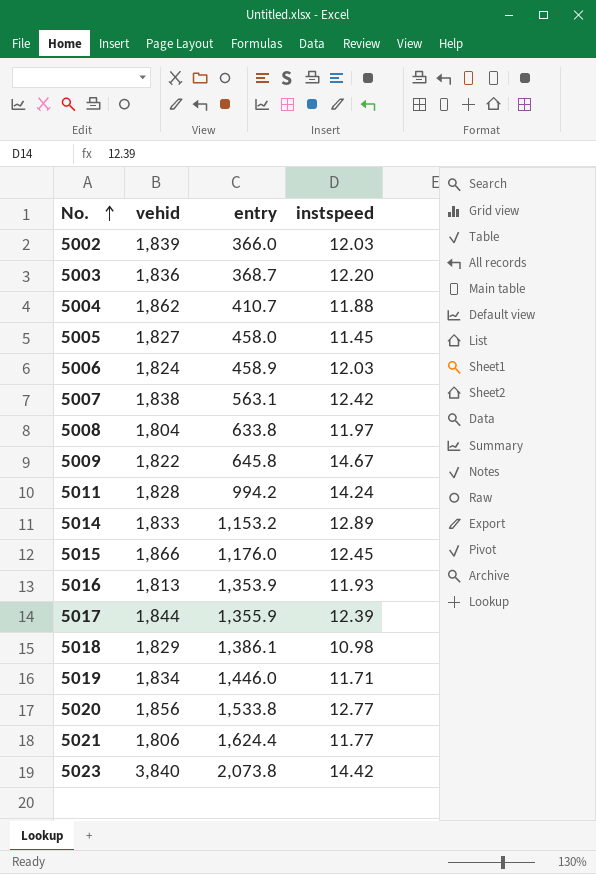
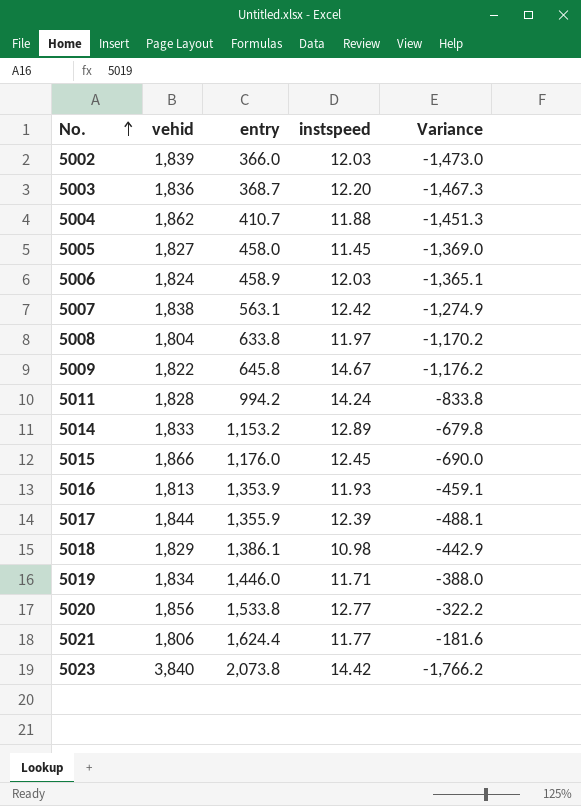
column Variance | formula: none -> [entry] - [vehid]

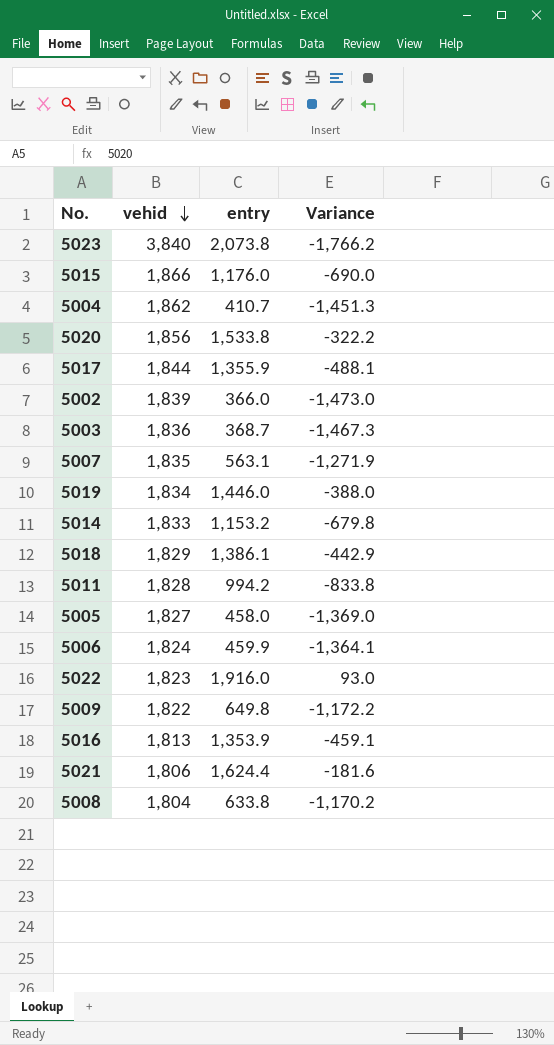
row order: No. ascending -> vehid descending
column instspeed | position: 4 -> none
5007 | vehid: 1,838 -> 1,835
5007 | Variance: -1,274.9 -> -1,271.9
5006 | entry: 458.9 -> 459.9
5006 | Variance: -1,365.1 -> -1,364.1
row 5022: none -> 1,823 | 1,916.0 | 93.0
5009 | entry: 645.8 -> 649.8
5009 | Variance: -1,176.2 -> -1,172.2

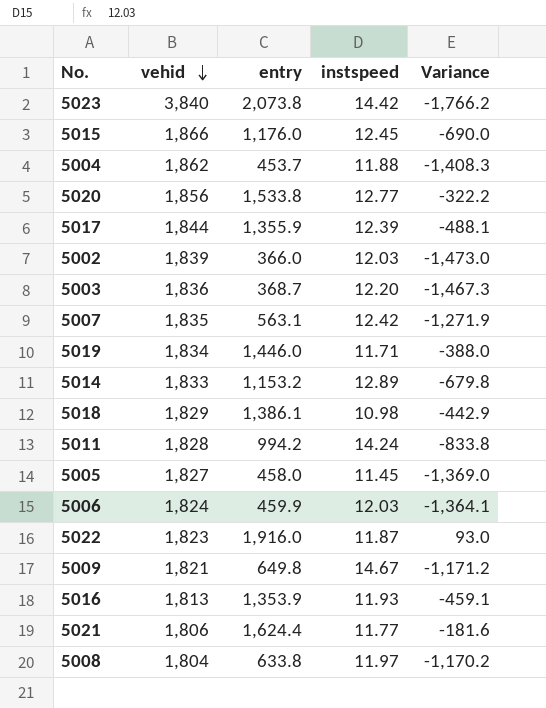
column instspeed | position: none -> 4
5004 | entry: 410.7 -> 453.7
5004 | Variance: -1,451.3 -> -1,408.3
5009 | vehid: 1,822 -> 1,821
5009 | Variance: -1,172.2 -> -1,171.2

